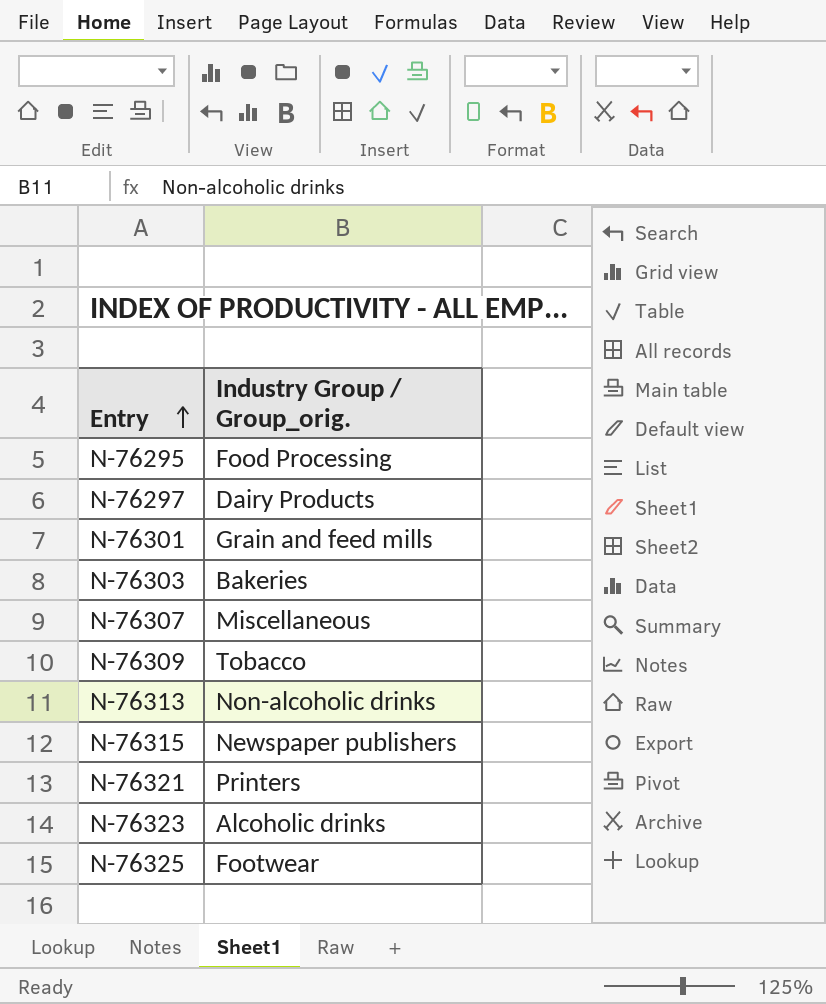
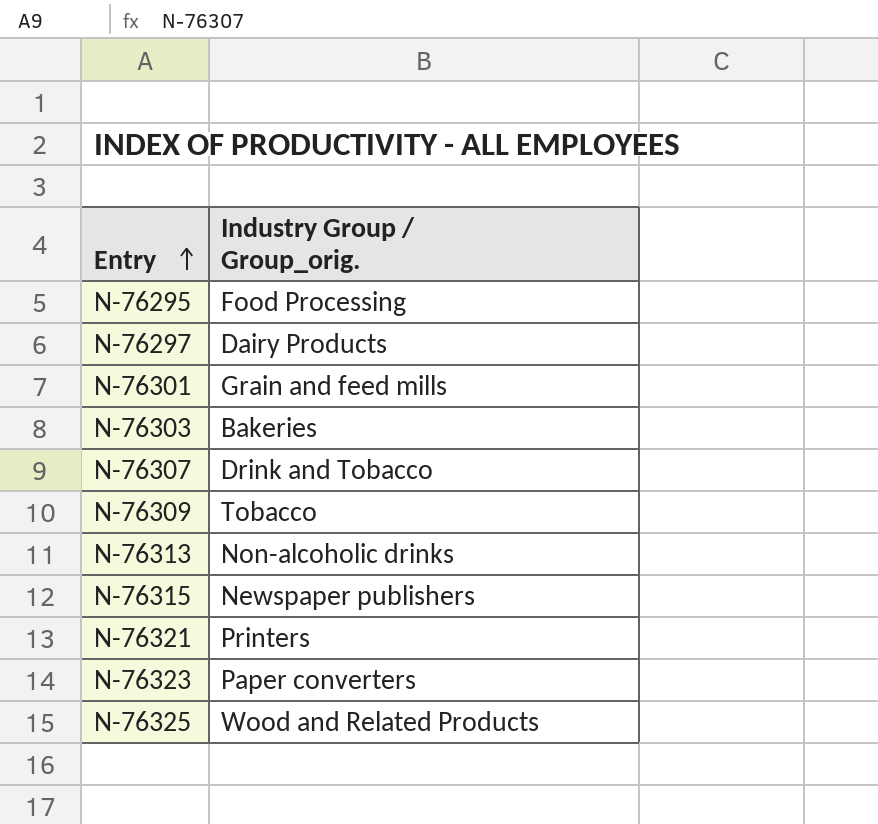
N-76307 | Industry Group / Group_orig.: Miscellaneous -> Drink and Tobacco
N-76323 | Industry Group / Group_orig.: Alcoholic drinks -> Paper converters
N-76325 | Industry Group / Group_orig.: Footwear -> Wood and Related Products

